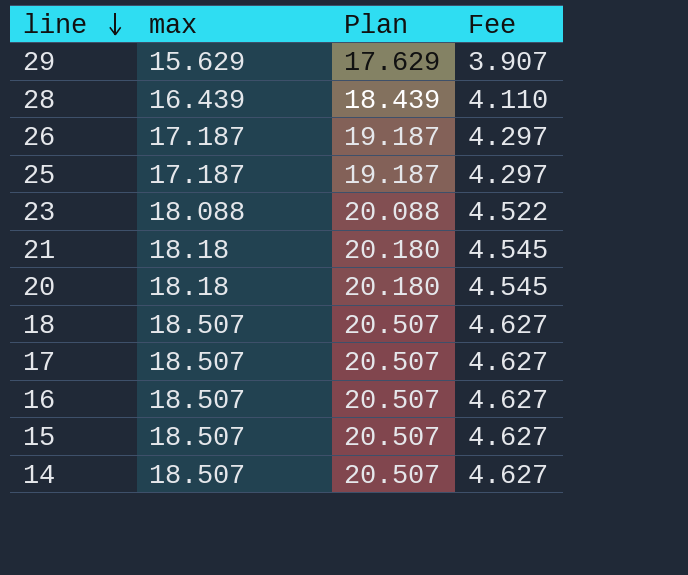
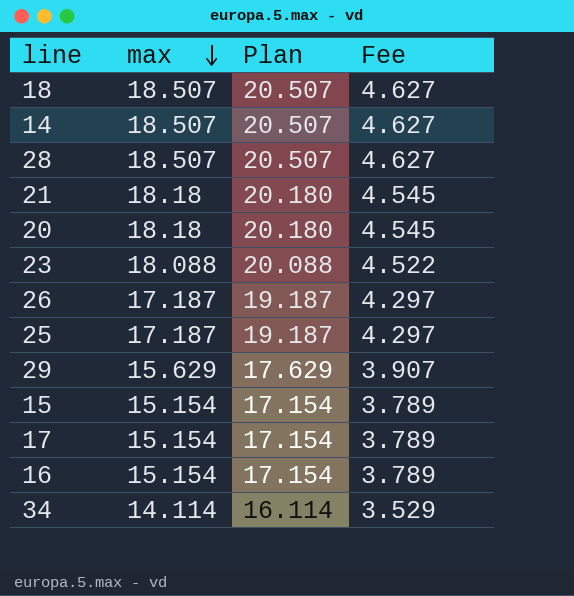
row order: line descending -> max descending
28 | max: 16.439 -> 18.507
28 | Plan: 18.439 -> 20.507
28 | Fee: 4.110 -> 4.627
15 | max: 18.507 -> 15.154
15 | Plan: 20.507 -> 17.154
15 | Fee: 4.627 -> 3.789
17 | max: 18.507 -> 15.154
17 | Plan: 20.507 -> 17.154
17 | Fee: 4.627 -> 3.789
16 | max: 18.507 -> 15.154
16 | Plan: 20.507 -> 17.154
16 | Fee: 4.627 -> 3.789
row 34: none -> 14.114 | 16.114 | 3.529

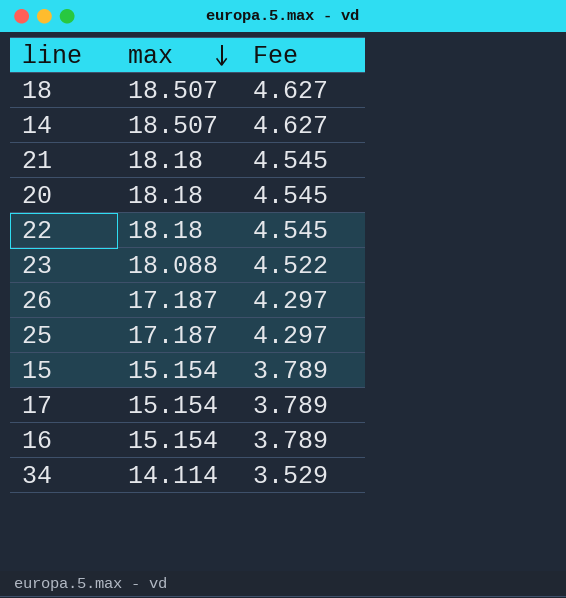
column Plan | formula: [max] + 2 -> none
row 28: 18.507 | 20.507 | 4.627 -> none
row 29: 15.629 | 17.629 | 3.907 -> none
row 22: none -> 18.18 | 4.545

